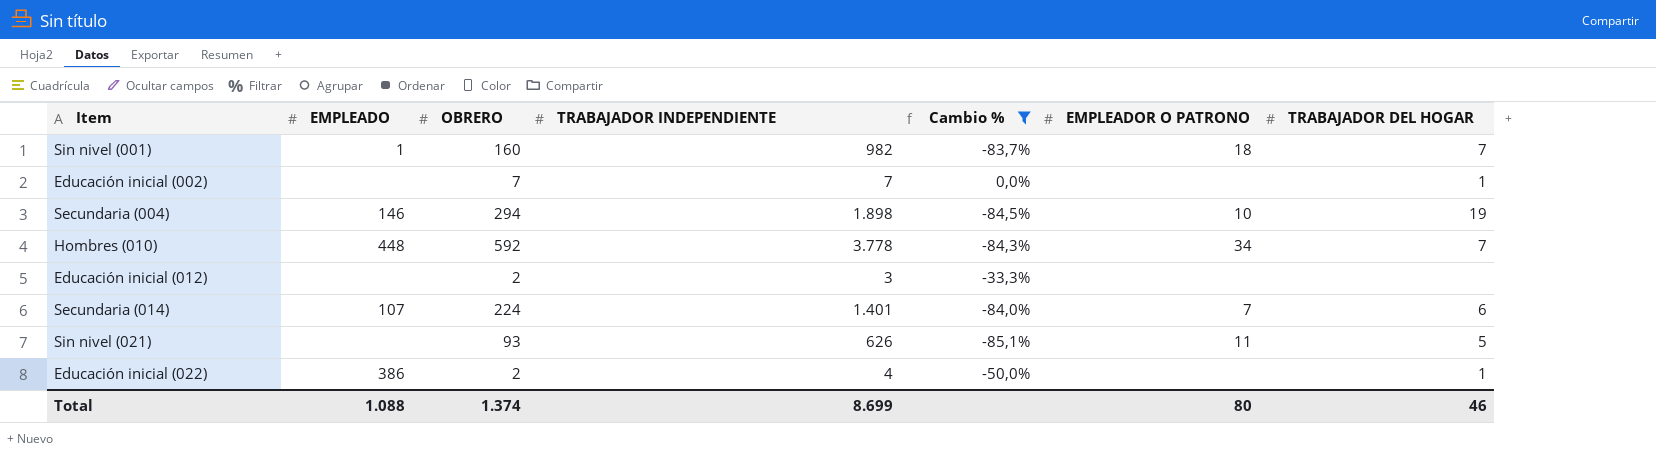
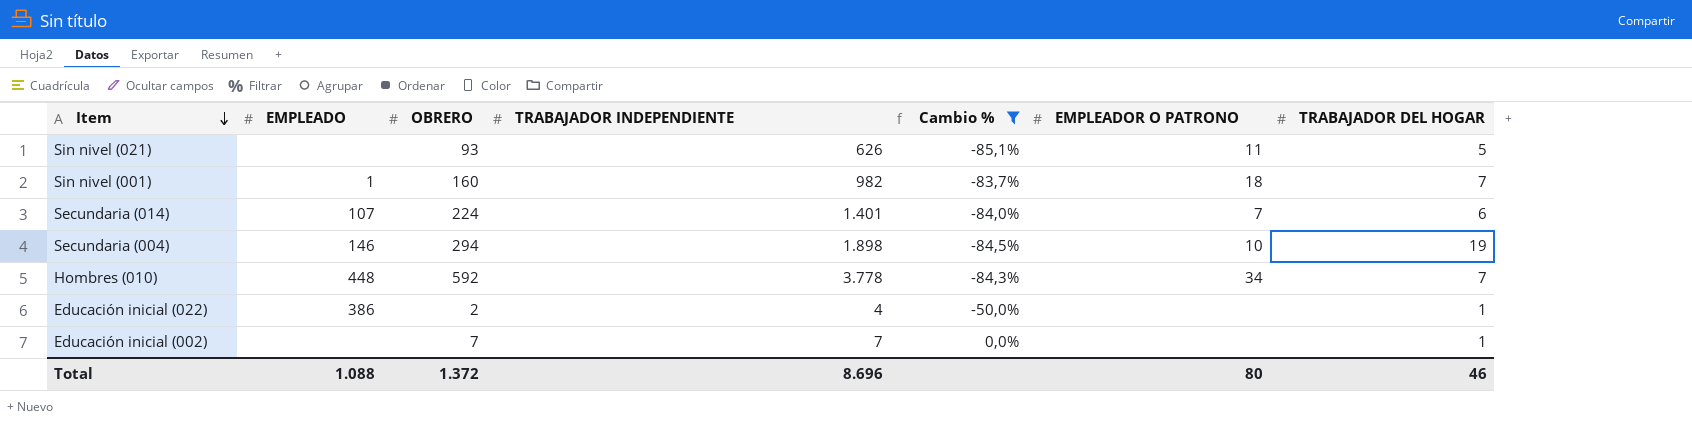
row order: none -> Item descending
row Educación inicial (012): none | 2 | 3 | -33,3% | none | none -> none
Total | OBRERO: 1.374 -> 1.372
Total | TRABAJADOR INDEPENDIENTE: 8.699 -> 8.696

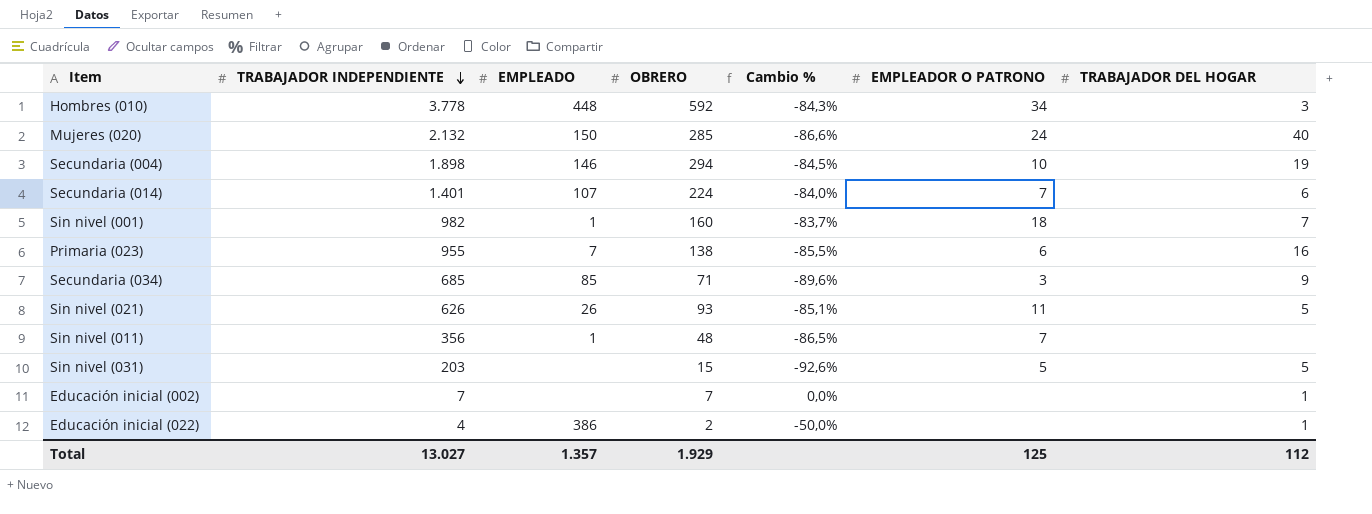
filter: Cambio % >= -85,1% -> none
row order: Item descending -> TRABAJADOR INDEPENDIENTE descending
column TRABAJADOR INDEPENDIENTE | position: 4 -> 2
Hombres (010) | TRABAJADOR DEL HOGAR: 7 -> 3
Sin nivel (021) | EMPLEADO: none -> 26
Total | TRABAJADOR INDEPENDIENTE: 8.696 -> 13.027
Total | EMPLEADO: 1.088 -> 1.357
Total | OBRERO: 1.372 -> 1.929
Total | EMPLEADOR O PATRONO: 80 -> 125
Total | TRABAJADOR DEL HOGAR: 46 -> 112

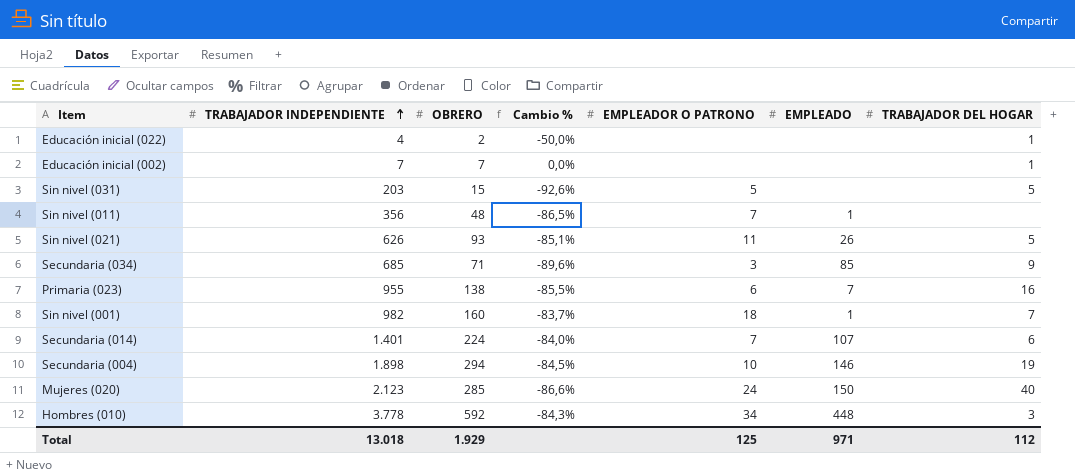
row order: TRABAJADOR INDEPENDIENTE descending -> TRABAJADOR INDEPENDIENTE ascending
column EMPLEADO | position: 3 -> 6
Educación inicial (022) | EMPLEADO: 386 -> none
Mujeres (020) | TRABAJADOR INDEPENDIENTE: 2.132 -> 2.123
Total | TRABAJADOR INDEPENDIENTE: 13.027 -> 13.018
Total | EMPLEADO: 1.357 -> 971

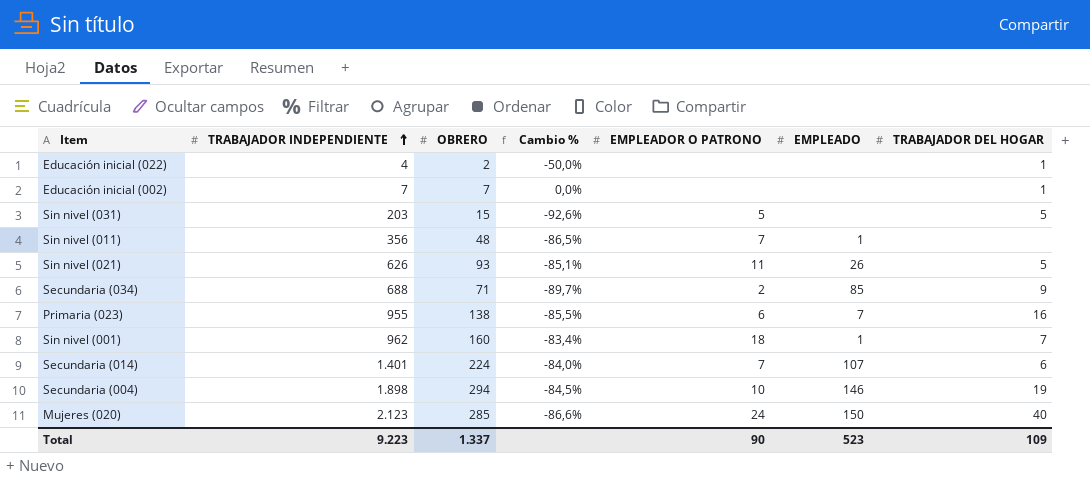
row Hombres (010): 3.778 | 592 | -84,3% | 34 | 448 | 3 -> none
Secundaria (034) | TRABAJADOR INDEPENDIENTE: 685 -> 688
Secundaria (034) | Cambio %: -89,6% -> -89,7%
Secundaria (034) | EMPLEADOR O PATRONO: 3 -> 2
Sin nivel (001) | TRABAJADOR INDEPENDIENTE: 982 -> 962
Sin nivel (001) | Cambio %: -83,7% -> -83,4%
Total | TRABAJADOR INDEPENDIENTE: 13.018 -> 9.223
Total | OBRERO: 1.929 -> 1.337
Total | EMPLEADOR O PATRONO: 125 -> 90
Total | EMPLEADO: 971 -> 523
Total | TRABAJADOR DEL HOGAR: 112 -> 109

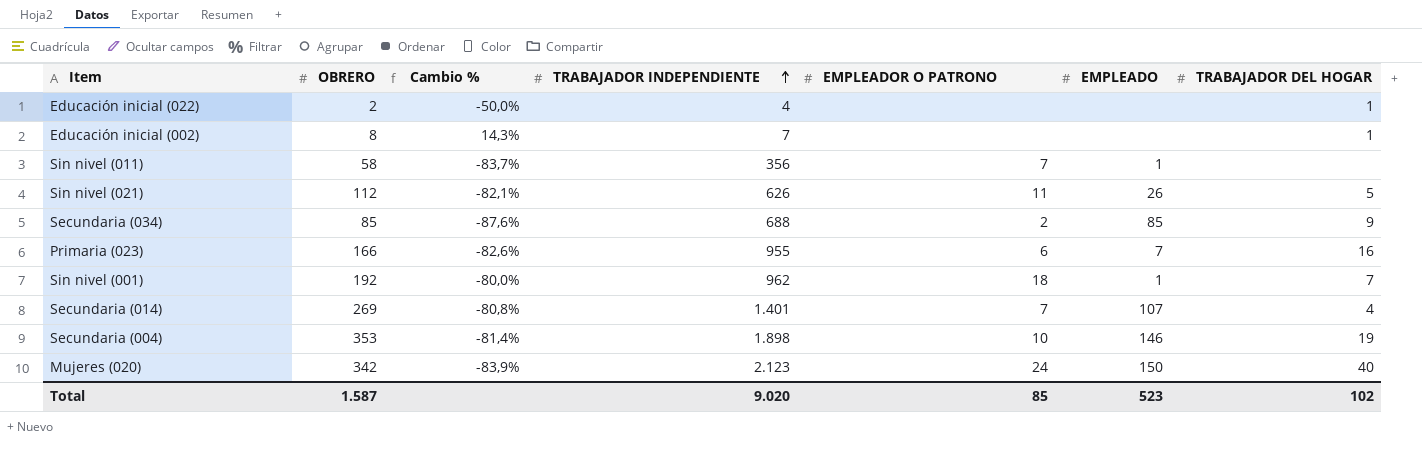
column TRABAJADOR INDEPENDIENTE | position: 2 -> 4
row Sin nivel (031): 203 | 15 | -92,6% | 5 | none | 5 -> none
Educación inicial (002) | OBRERO: 7 -> 8
Educación inicial (002) | Cambio %: 0,0% -> 14,3%
Sin nivel (011) | OBRERO: 48 -> 58
Sin nivel (011) | Cambio %: -86,5% -> -83,7%
Sin nivel (021) | OBRERO: 93 -> 112
Sin nivel (021) | Cambio %: -85,1% -> -82,1%
Secundaria (034) | OBRERO: 71 -> 85
Secundaria (034) | Cambio %: -89,7% -> -87,6%
Primaria (023) | OBRERO: 138 -> 166
Primaria (023) | Cambio %: -85,5% -> -82,6%
Sin nivel (001) | OBRERO: 160 -> 192
Sin nivel (001) | Cambio %: -83,4% -> -80,0%
Secundaria (014) | OBRERO: 224 -> 269
Secundaria (014) | Cambio %: -84,0% -> -80,8%
Secundaria (014) | TRABAJADOR DEL HOGAR: 6 -> 4
Secundaria (004) | OBRERO: 294 -> 353
Secundaria (004) | Cambio %: -84,5% -> -81,4%
Mujeres (020) | OBRERO: 285 -> 342
Mujeres (020) | Cambio %: -86,6% -> -83,9%
Total | OBRERO: 1.337 -> 1.587
Total | TRABAJADOR INDEPENDIENTE: 9.223 -> 9.020
Total | EMPLEADOR O PATRONO: 90 -> 85
Total | TRABAJADOR DEL HOGAR: 109 -> 102

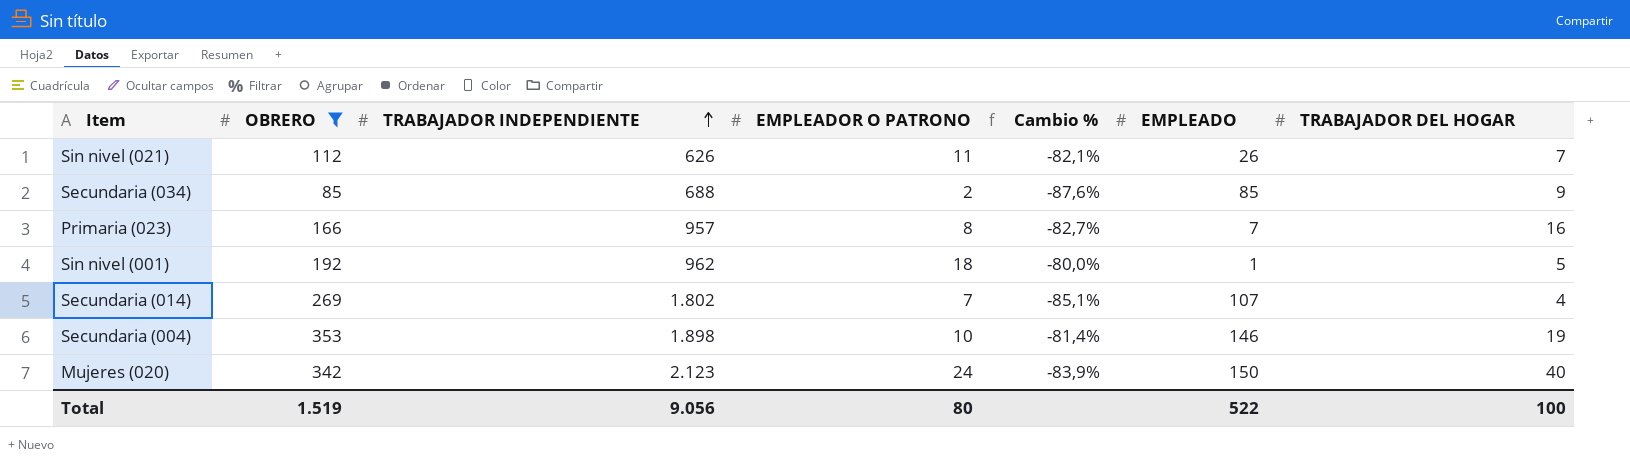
filter: none -> OBRERO >= 85
column Cambio % | position: 3 -> 5
Sin nivel (021) | TRABAJADOR DEL HOGAR: 5 -> 7
Primaria (023) | TRABAJADOR INDEPENDIENTE: 955 -> 957
Primaria (023) | EMPLEADOR O PATRONO: 6 -> 8
Primaria (023) | Cambio %: -82,6% -> -82,7%
Sin nivel (001) | TRABAJADOR DEL HOGAR: 7 -> 5
Secundaria (014) | TRABAJADOR INDEPENDIENTE: 1.401 -> 1.802
Secundaria (014) | Cambio %: -80,8% -> -85,1%
Total | OBRERO: 1.587 -> 1.519
Total | TRABAJADOR INDEPENDIENTE: 9.020 -> 9.056
Total | EMPLEADOR O PATRONO: 85 -> 80
Total | EMPLEADO: 523 -> 522
Total | TRABAJADOR DEL HOGAR: 102 -> 100

